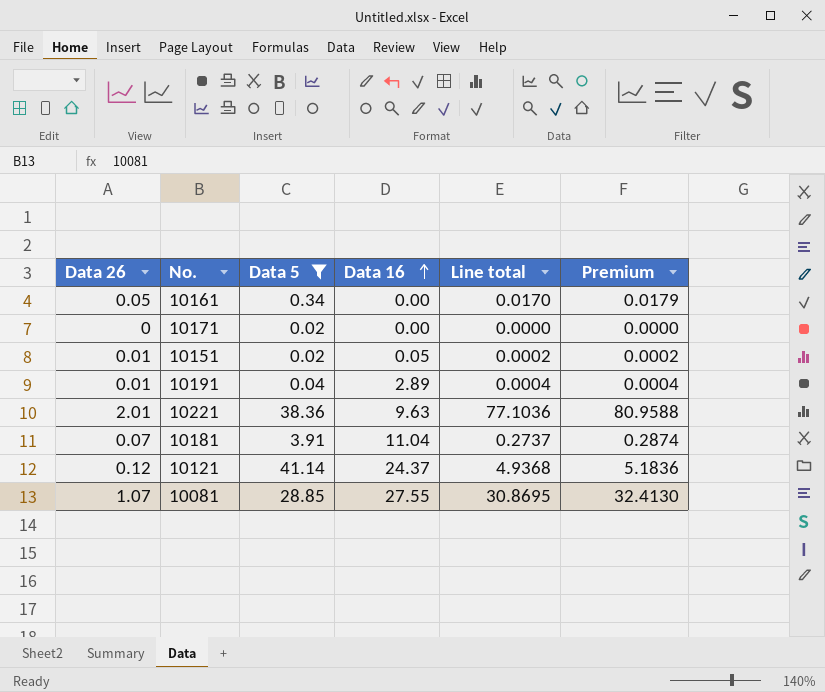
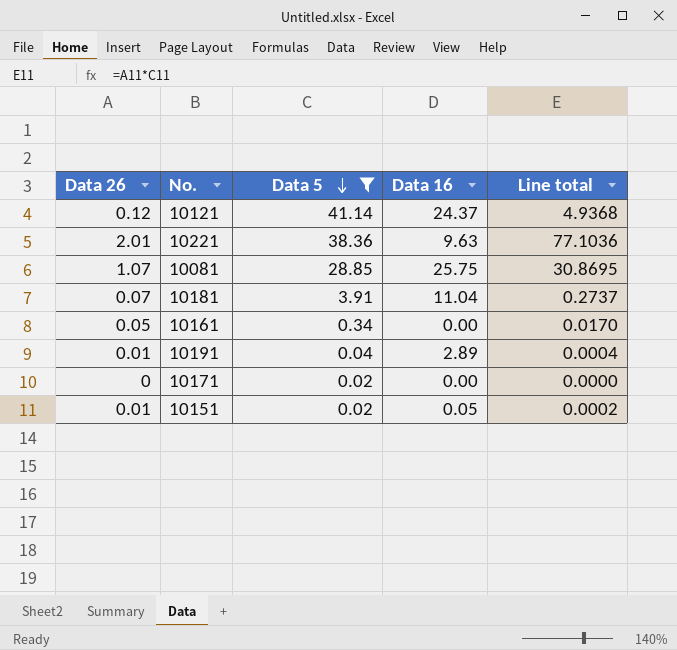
row order: Data 16 ascending -> Data 5 descending
column Premium | formula: [Line total] * 1.05 -> none
10081 | Data 16: 27.55 -> 25.75

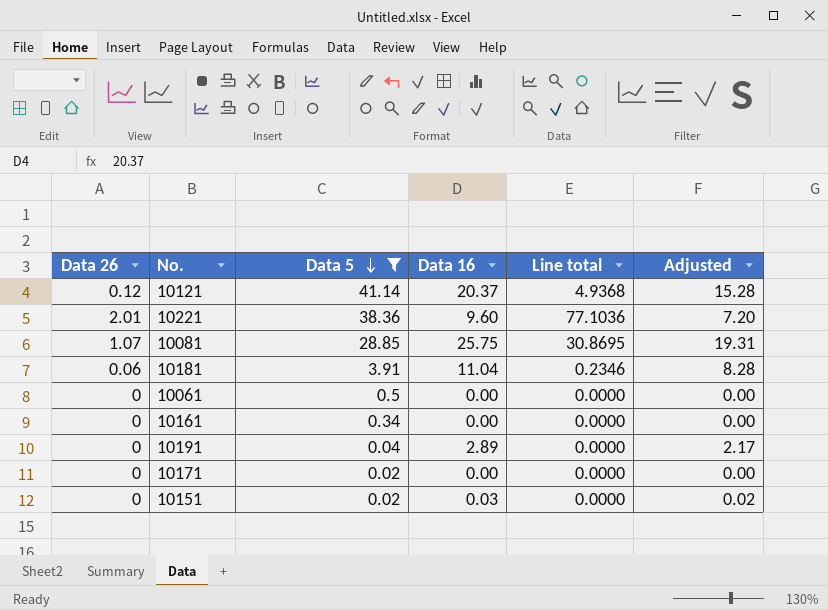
column Adjusted | formula: none -> [Data 16] * 0.75
10121 | Data 16: 24.37 -> 20.37
10221 | Data 16: 9.63 -> 9.60
10181 | Data 26: 0.07 -> 0.06
10181 | Line total: 0.2737 -> 0.2346
row 10061: none -> 0 | 0.5 | 0.00 | 0.0000 | 0.00
10161 | Data 26: 0.05 -> 0
10161 | Line total: 0.0170 -> 0.0000
10191 | Data 26: 0.01 -> 0
10191 | Line total: 0.0004 -> 0.0000
10151 | Data 26: 0.01 -> 0
10151 | Data 16: 0.05 -> 0.03
10151 | Line total: 0.0002 -> 0.0000

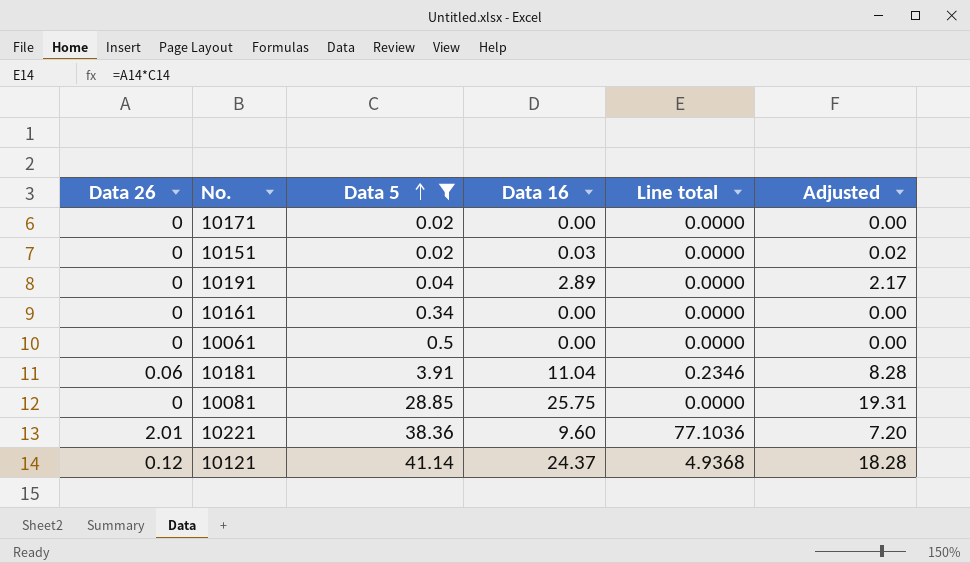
row order: Data 5 descending -> Data 5 ascending
10081 | Data 26: 1.07 -> 0
10081 | Line total: 30.8695 -> 0.0000
10121 | Data 16: 20.37 -> 24.37
10121 | Adjusted: 15.28 -> 18.28

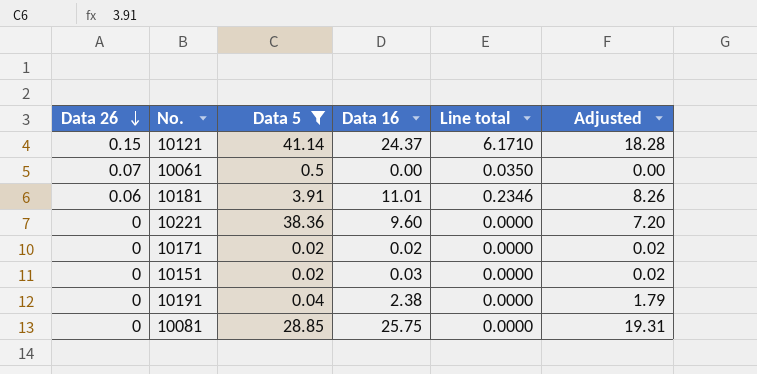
row order: Data 5 ascending -> Data 26 descending
row 10161: 0 | 0.34 | 0.00 | 0.0000 | 0.00 -> none
10121 | Data 26: 0.12 -> 0.15
10121 | Line total: 4.9368 -> 6.1710
10061 | Data 26: 0 -> 0.07
10061 | Line total: 0.0000 -> 0.0350
10181 | Data 16: 11.04 -> 11.01
10181 | Adjusted: 8.28 -> 8.26
10221 | Data 26: 2.01 -> 0
10221 | Line total: 77.1036 -> 0.0000
10171 | Data 16: 0.00 -> 0.02
10171 | Adjusted: 0.00 -> 0.02
10191 | Data 16: 2.89 -> 2.38
10191 | Adjusted: 2.17 -> 1.79

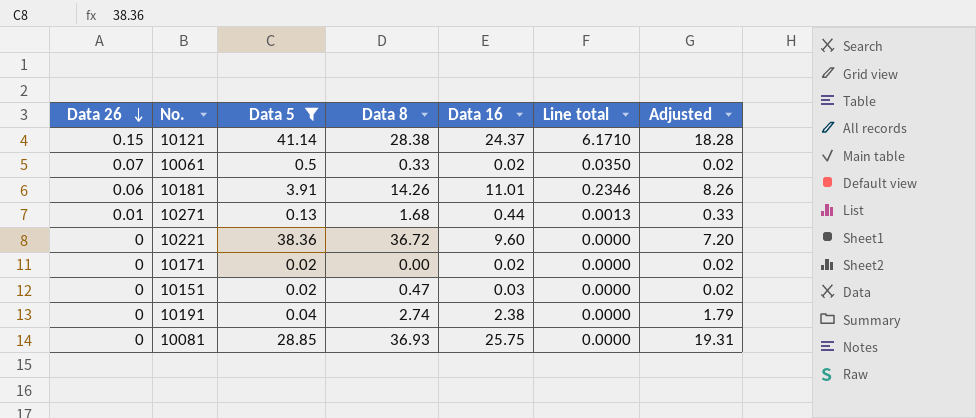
column Data 8 | position: none -> 4
10061 | Data 16: 0.00 -> 0.02
10061 | Adjusted: 0.00 -> 0.02
row 10271: none -> 0.01 | 0.13 | 1.68 | 0.44 | 0.0013 | 0.33

